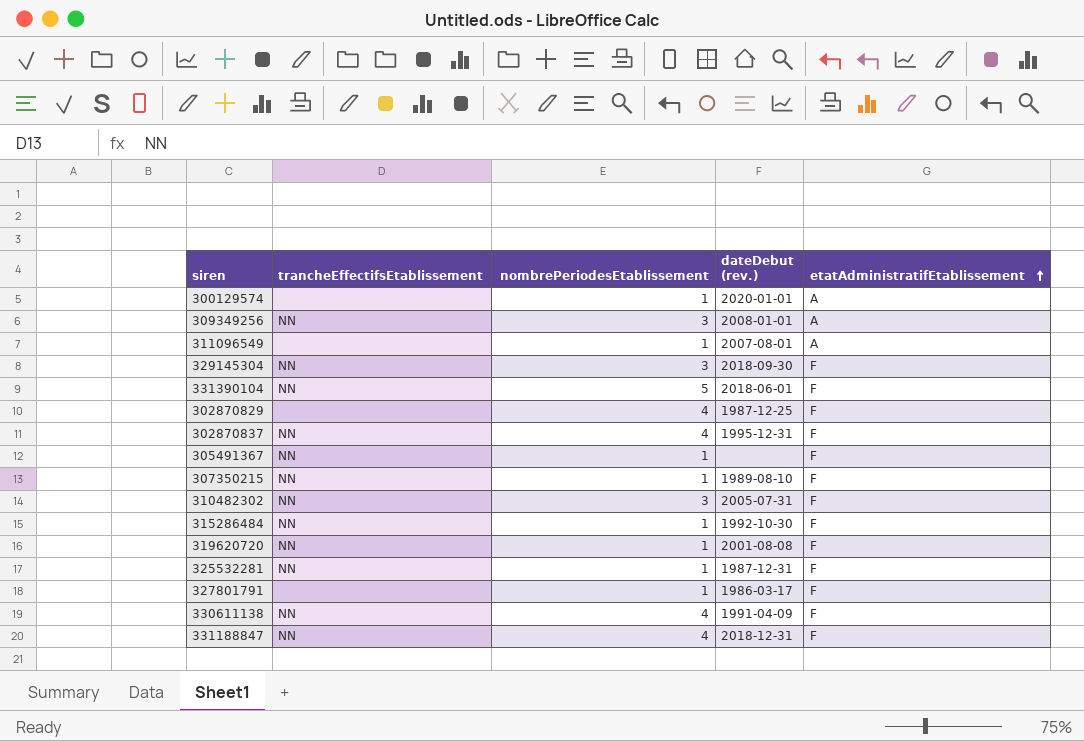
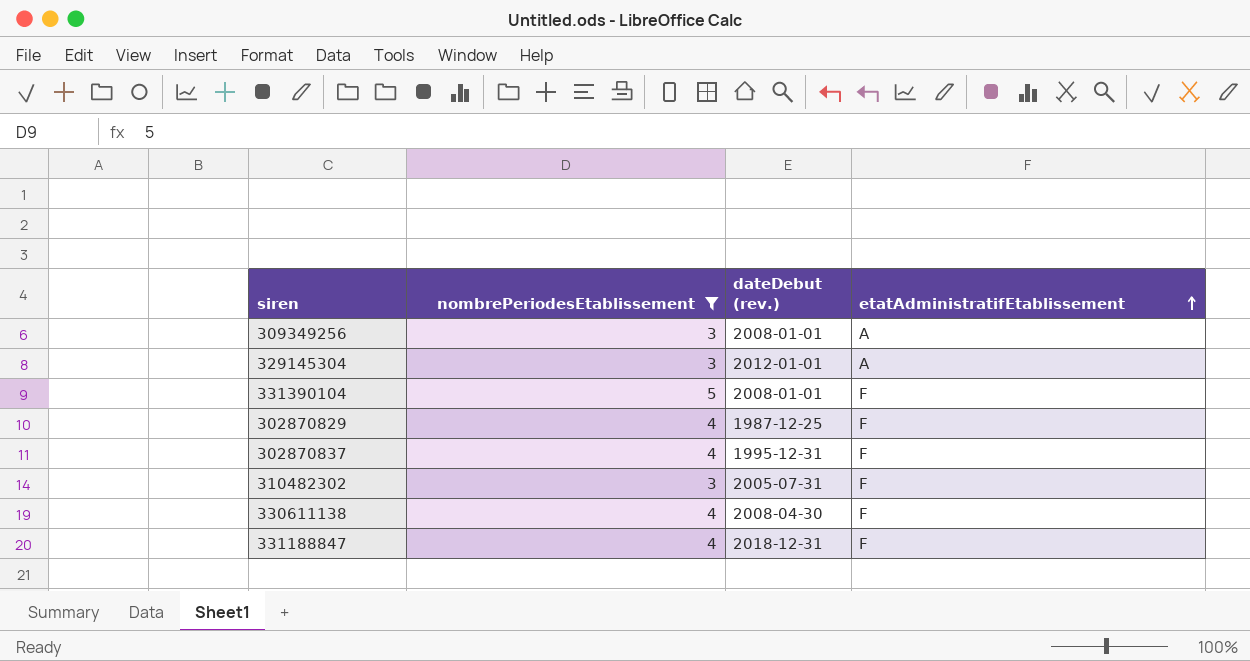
filter: none -> nombrePeriodesEtablissement != 1
column trancheEffectifsEtablissement | position: 2 -> none
329145304 | dateDebut (rev.): 2018-09-30 -> 2012-01-01
329145304 | etatAdministratifEtablissement: F -> A
331390104 | dateDebut (rev.): 2018-06-01 -> 2008-01-01
330611138 | dateDebut (rev.): 1991-04-09 -> 2008-04-30

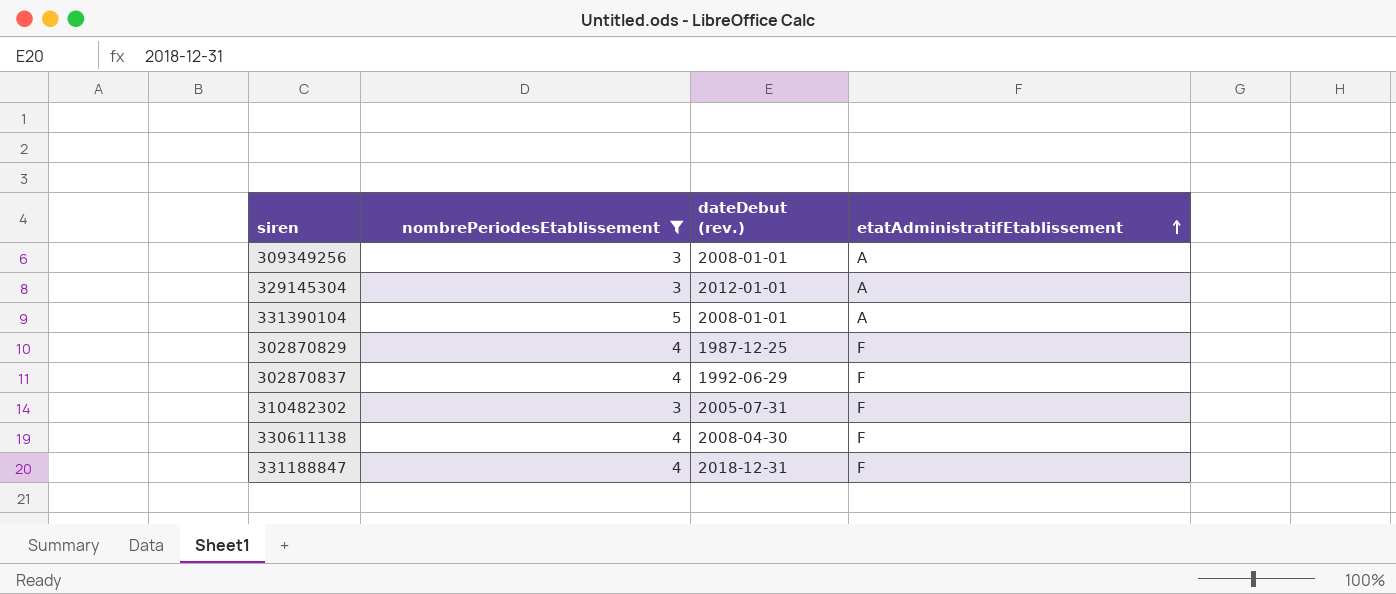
331390104 | etatAdministratifEtablissement: F -> A
302870837 | dateDebut (rev.): 1995-12-31 -> 1992-06-29

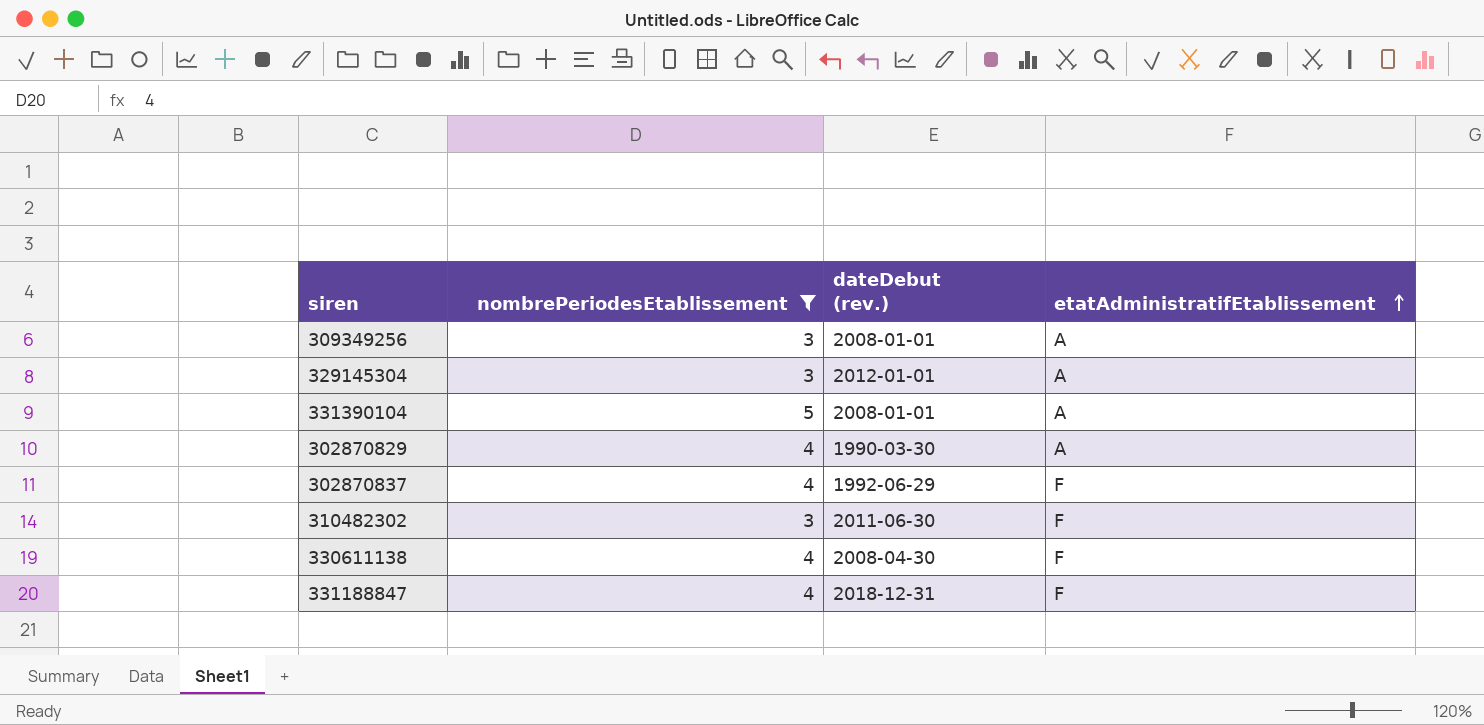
302870829 | dateDebut (rev.): 1987-12-25 -> 1990-03-30
302870829 | etatAdministratifEtablissement: F -> A
310482302 | dateDebut (rev.): 2005-07-31 -> 2011-06-30

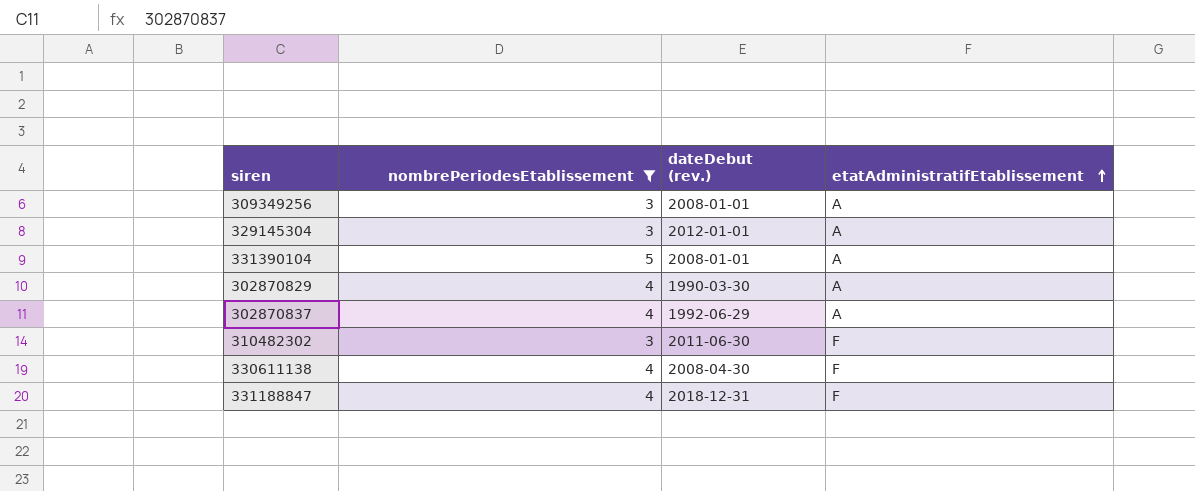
302870837 | etatAdministratifEtablissement: F -> A

